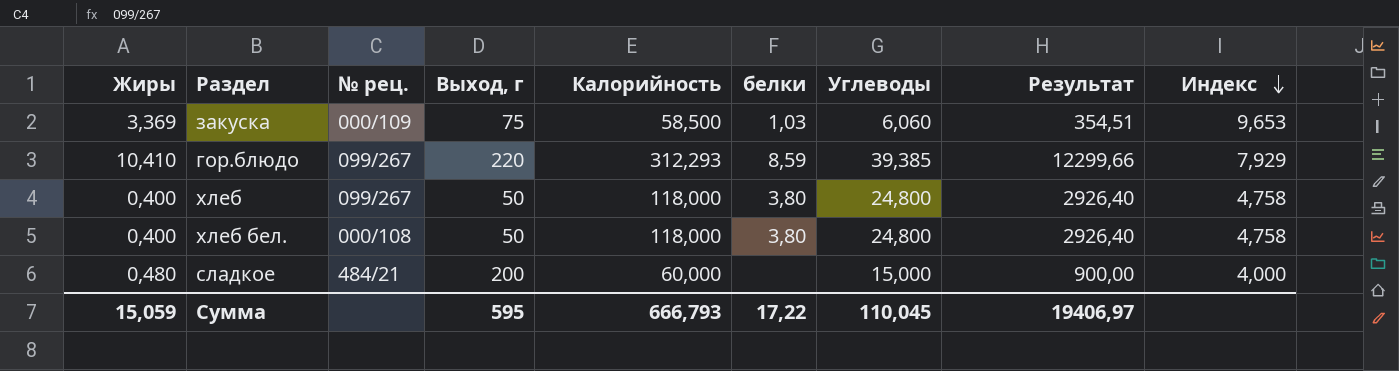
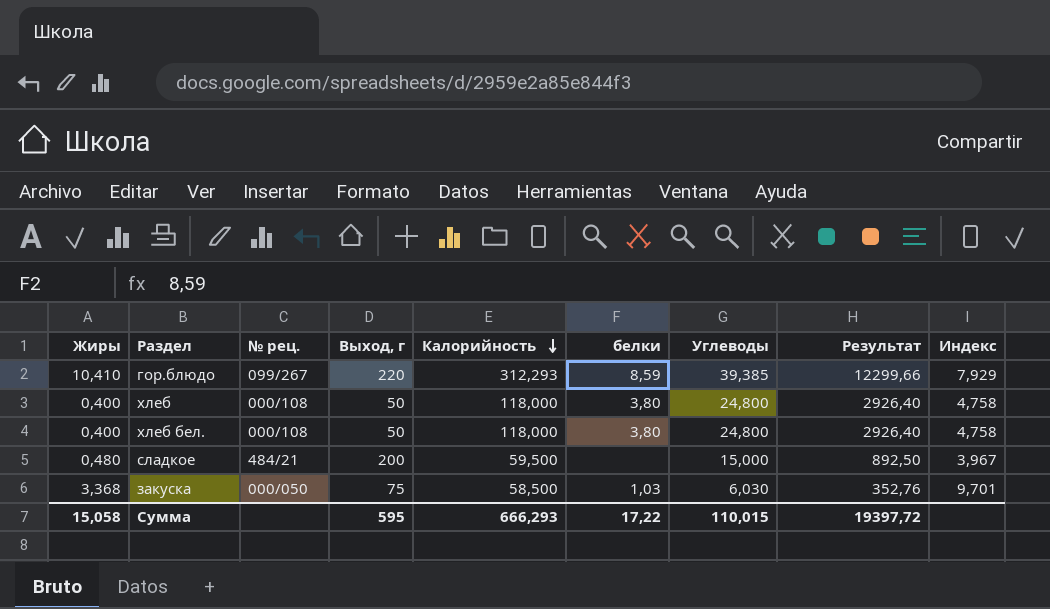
row order: Индекс descending -> Калорийность descending
хлеб | № рец.: 099/267 -> 000/108
сладкое | Калорийность: 60,000 -> 59,500
сладкое | Результат: 900,00 -> 892,50
сладкое | Индекс: 4,000 -> 3,967
закуска | Жиры: 3,369 -> 3,368
закуска | № рец.: 000/109 -> 000/050
закуска | Углеводы: 6,060 -> 6,030
закуска | Результат: 354,51 -> 352,76
закуска | Индекс: 9,653 -> 9,701
Сумма | Жиры: 15,059 -> 15,058
Сумма | Калорийность: 666,793 -> 666,293
Сумма | Углеводы: 110,045 -> 110,015
Сумма | Результат: 19406,97 -> 19397,72

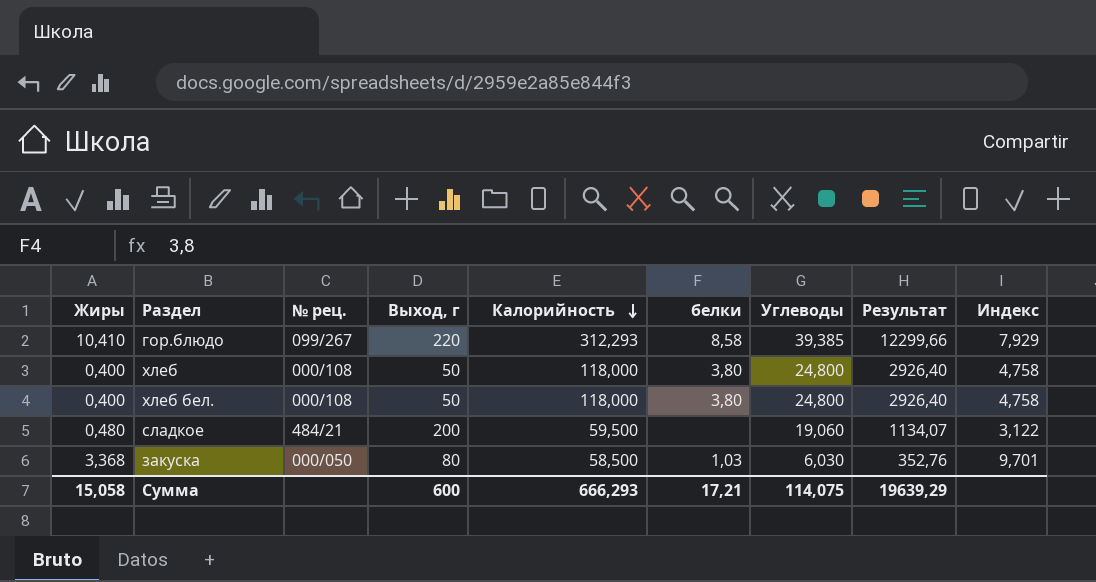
гор.блюдо | белки: 8,59 -> 8,58
сладкое | Углеводы: 15,000 -> 19,060
сладкое | Результат: 892,50 -> 1134,07
сладкое | Индекс: 3,967 -> 3,122
закуска | Выход, г: 75 -> 80
Сумма | Выход, г: 595 -> 600
Сумма | белки: 17,22 -> 17,21
Сумма | Углеводы: 110,015 -> 114,075
Сумма | Результат: 19397,72 -> 19639,29

